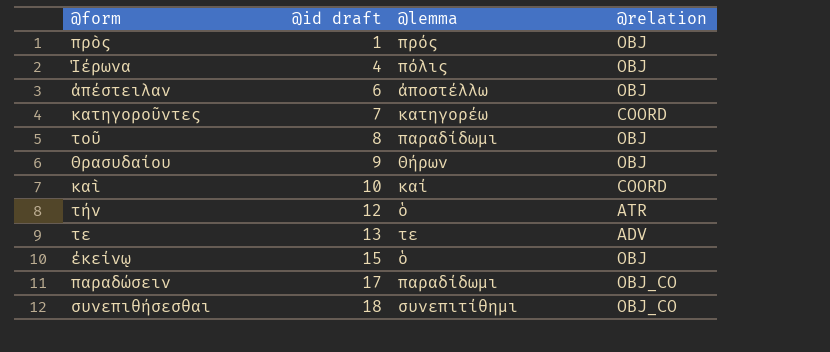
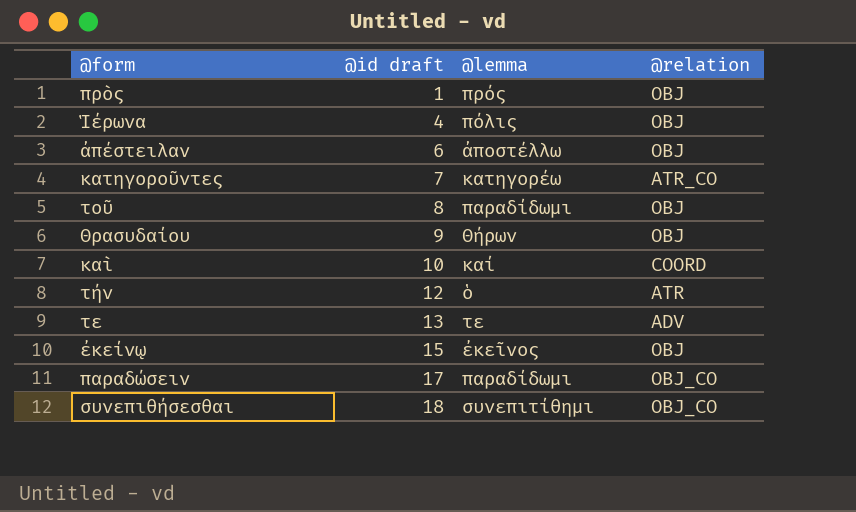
κατηγοροῦντες | @relation: COORD -> ATR_CO
ἐκείνῳ | @lemma: ὁ -> ἐκεῖνος

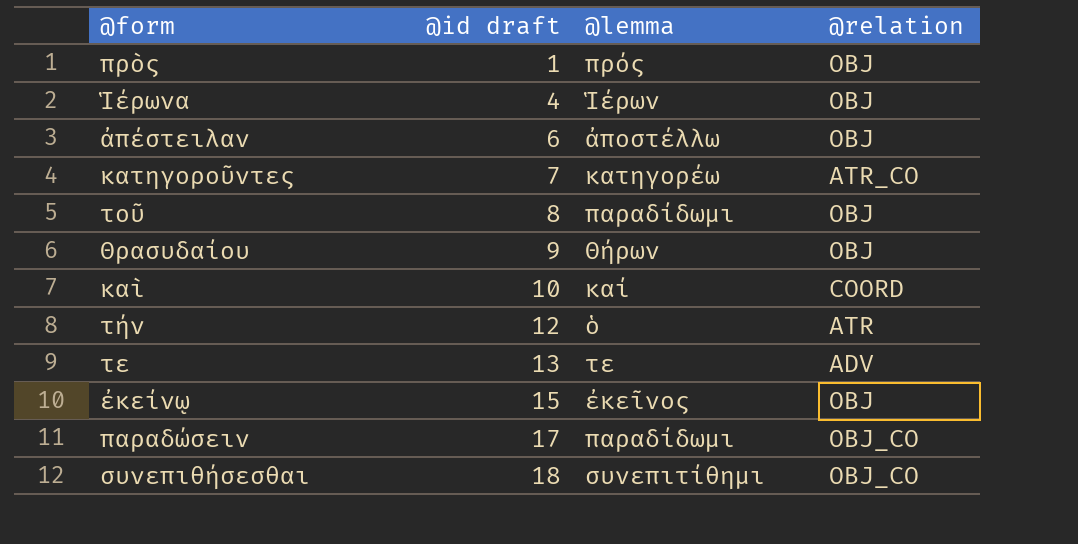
Ἱέρωνα | @lemma: πόλις -> Ἱέρων

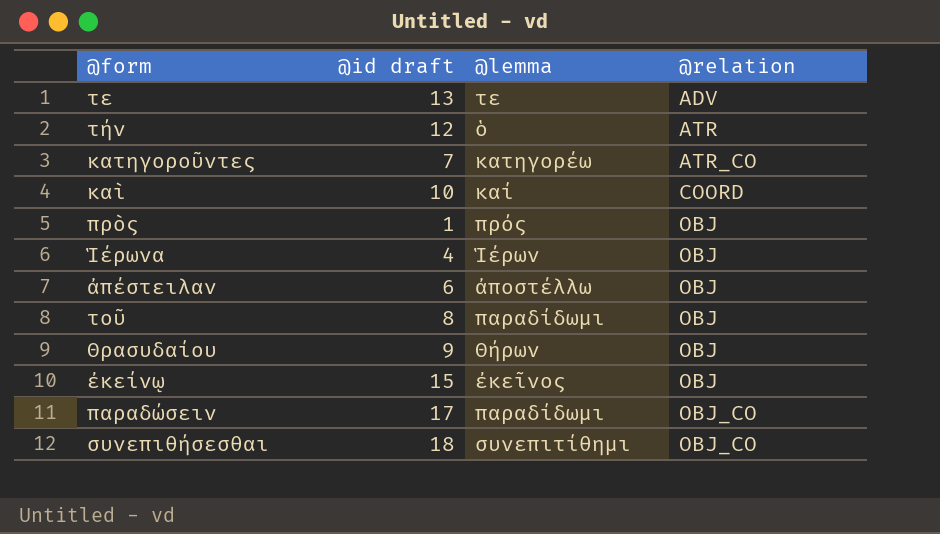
row order: @id draft ascending -> @relation ascending

